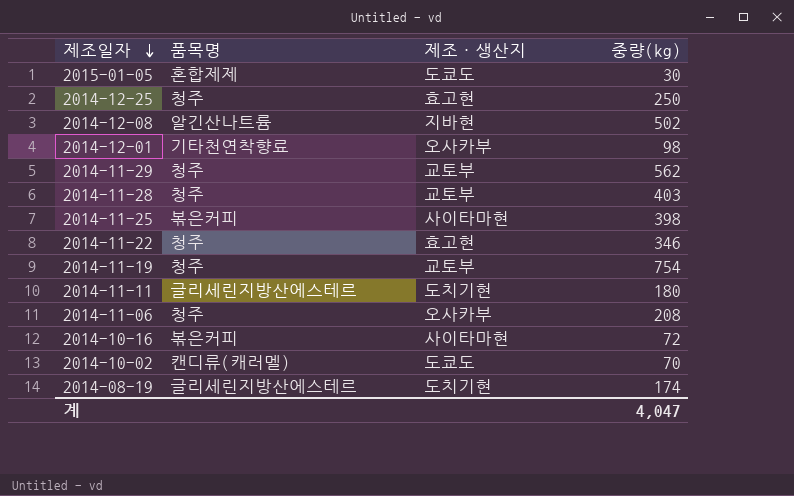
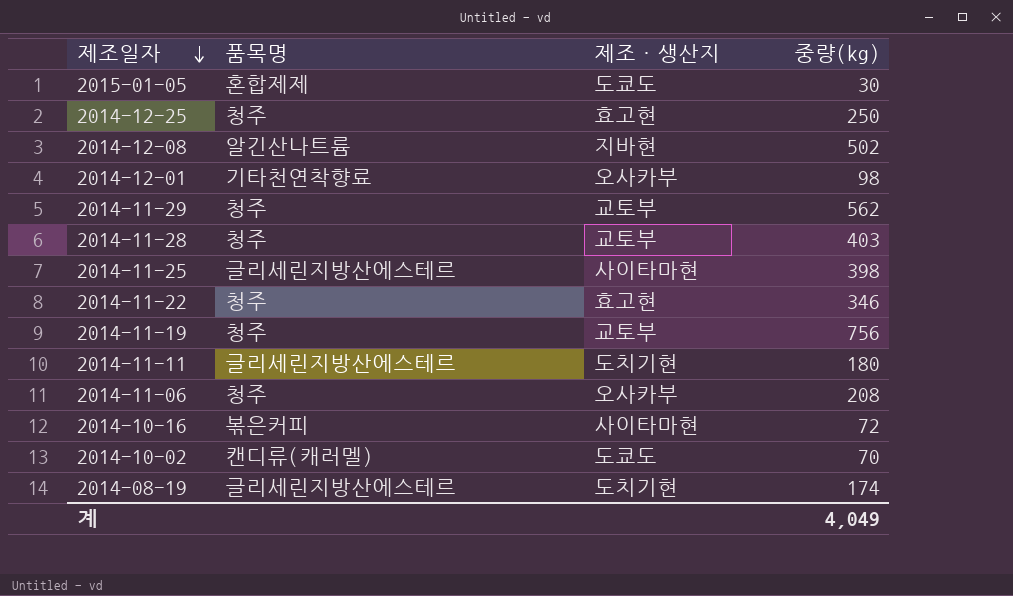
2014-11-25 | 품목명: 볶은커피 -> 글리세린지방산에스테르
2014-11-19 | 중량(kg): 754 -> 756
계 | 중량(kg): 4,047 -> 4,049

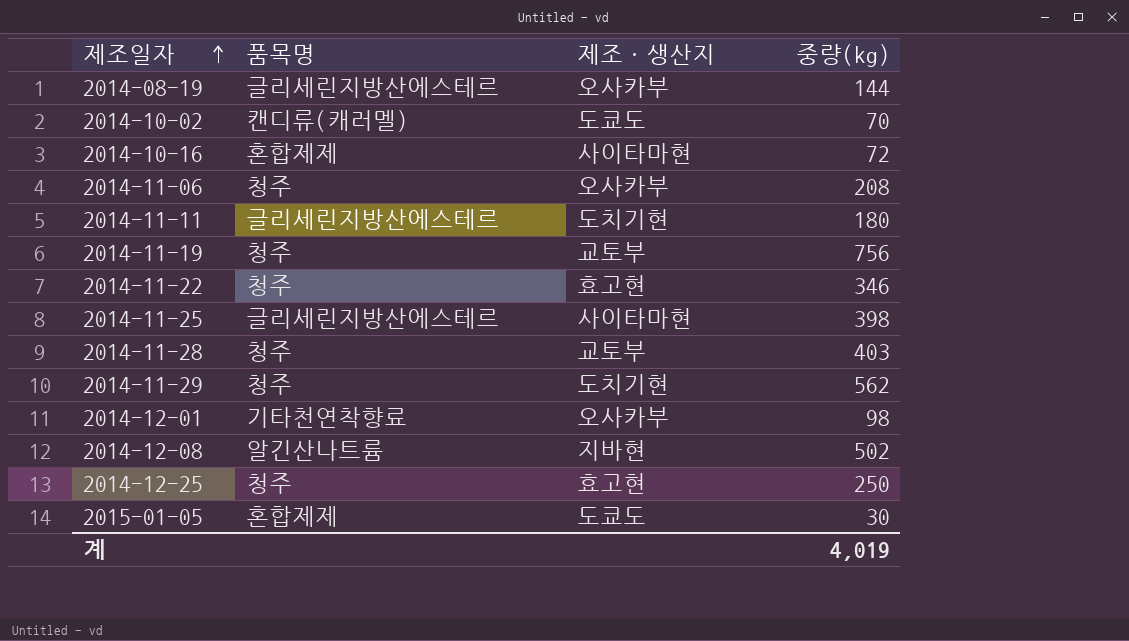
row order: 제조일자 descending -> 제조일자 ascending
2014-08-19 | 제조·생산지: 도치기현 -> 오사카부
2014-08-19 | 중량(kg): 174 -> 144
2014-10-16 | 품목명: 볶은커피 -> 혼합제제
2014-11-29 | 제조·생산지: 교토부 -> 도치기현
계 | 중량(kg): 4,049 -> 4,019

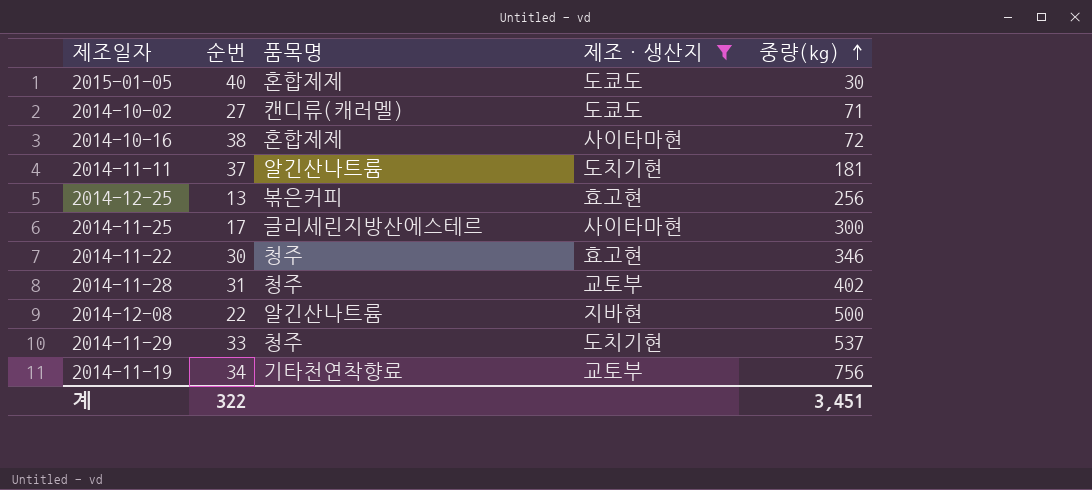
filter: none -> 제조·생산지 != 오사카부
row order: 제조일자 ascending -> 중량(kg) ascending
column 순번 | position: none -> 2
2014-10-02 | 중량(kg): 70 -> 71
2014-11-11 | 품목명: 글리세린지방산에스테르 -> 알긴산나트륨
2014-11-11 | 중량(kg): 180 -> 181
2014-12-25 | 품목명: 청주 -> 볶은커피
2014-12-25 | 중량(kg): 250 -> 256
2014-11-25 | 중량(kg): 398 -> 300
2014-11-28 | 중량(kg): 403 -> 402
2014-12-08 | 중량(kg): 502 -> 500
2014-11-29 | 중량(kg): 562 -> 537
2014-11-19 | 품목명: 청주 -> 기타천연착향료
계 | 중량(kg): 4,019 -> 3,451

